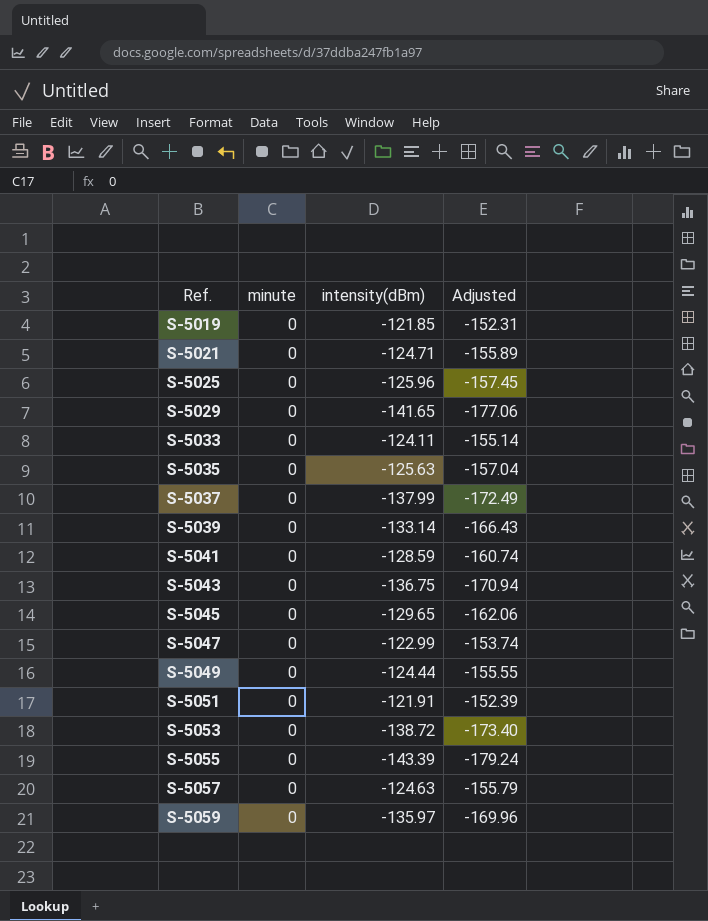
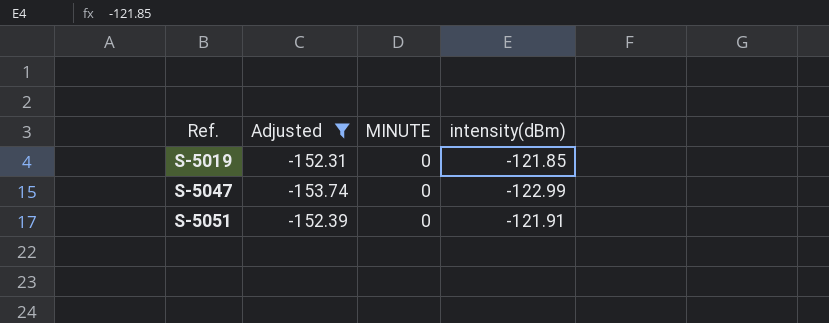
filter: none -> Adjusted >= -153.74
column Adjusted | position: 4 -> 2
column name: minute -> MINUTE

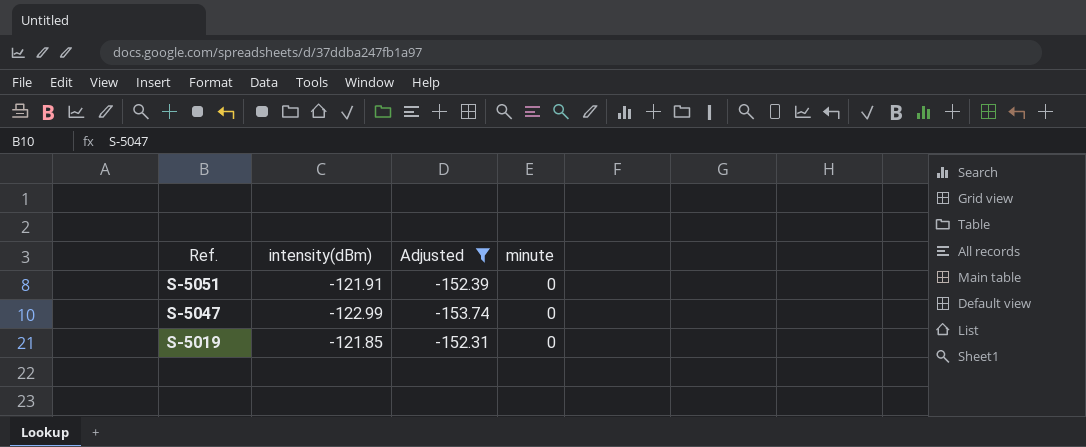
row order: Ref. ascending -> Ref. descending
column intensity(dBm) | position: 4 -> 2
column name: MINUTE -> minute

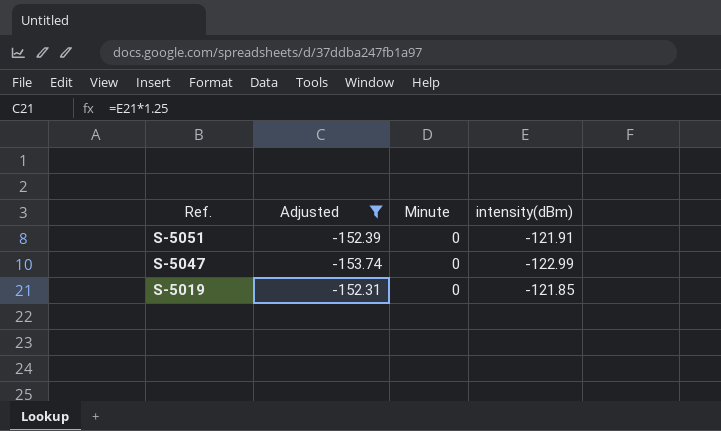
column name: minute -> Minute
column intensity(dBm) | position: 2 -> 4

